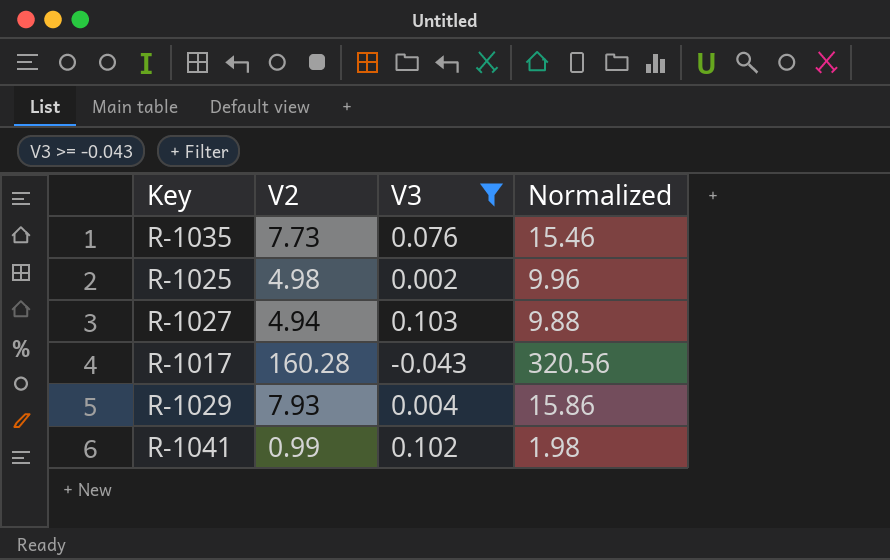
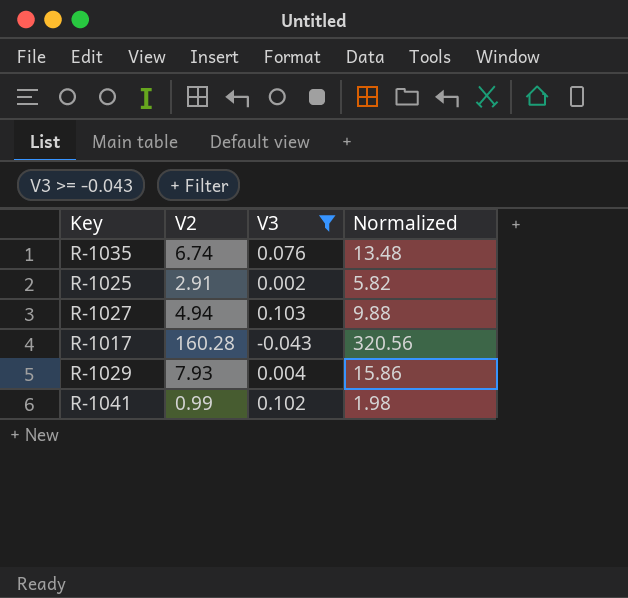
R-1035 | V2: 7.73 -> 6.74
R-1035 | Normalized: 15.46 -> 13.48
R-1025 | V2: 4.98 -> 2.91
R-1025 | Normalized: 9.96 -> 5.82

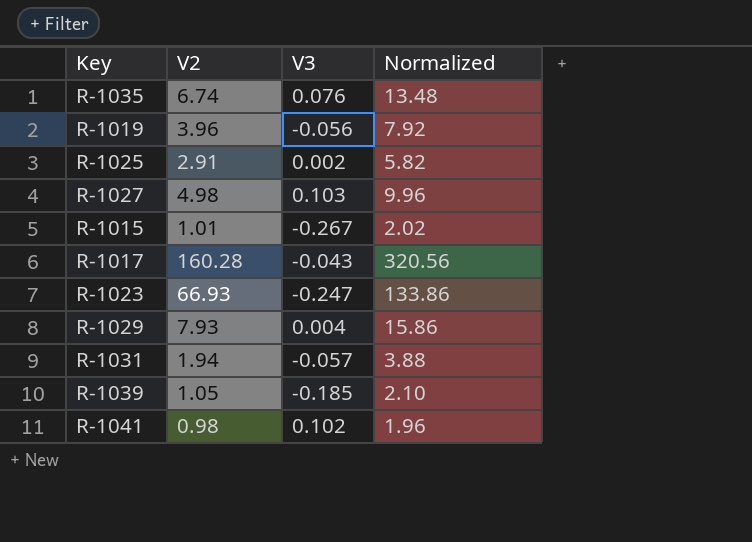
filter: V3 >= -0.043 -> none
R-1027 | V2: 4.94 -> 4.98
R-1027 | Normalized: 9.88 -> 9.96
R-1041 | V2: 0.99 -> 0.98
R-1041 | Normalized: 1.98 -> 1.96

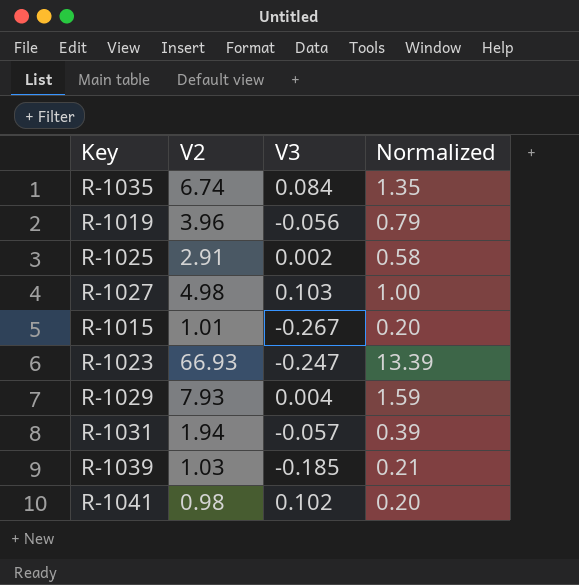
column Normalized | formula: [V2] * 2 -> [V2] * 0.2
row R-1017: 160.28 | -0.043 | 320.56 -> none
R-1035 | V3: 0.076 -> 0.084
R-1039 | V2: 1.05 -> 1.03

